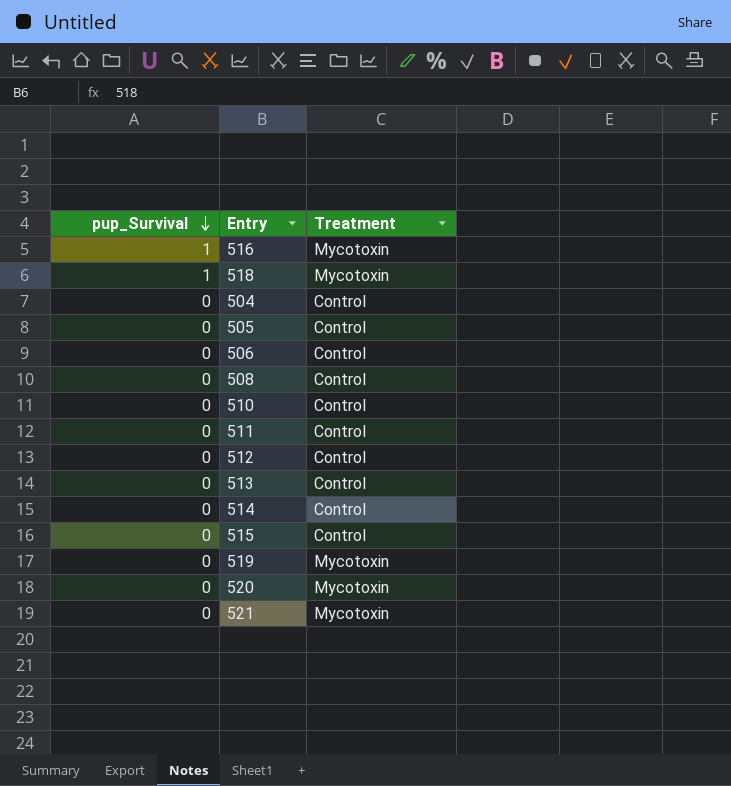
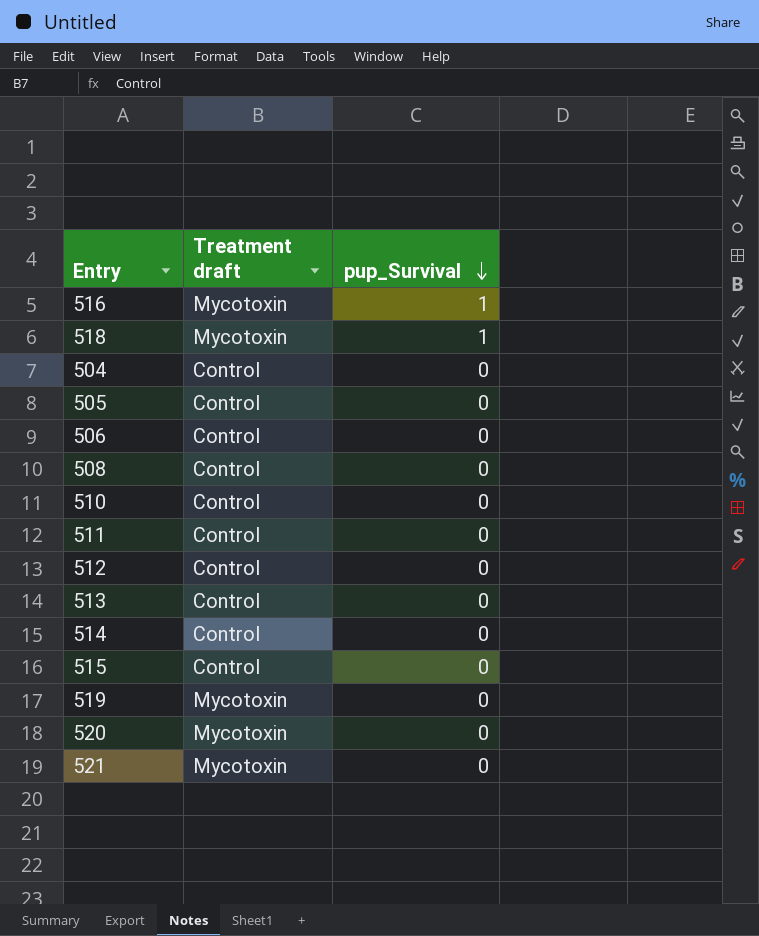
column name: Treatment -> Treatment draft
column pup_Survival | position: 1 -> 3

